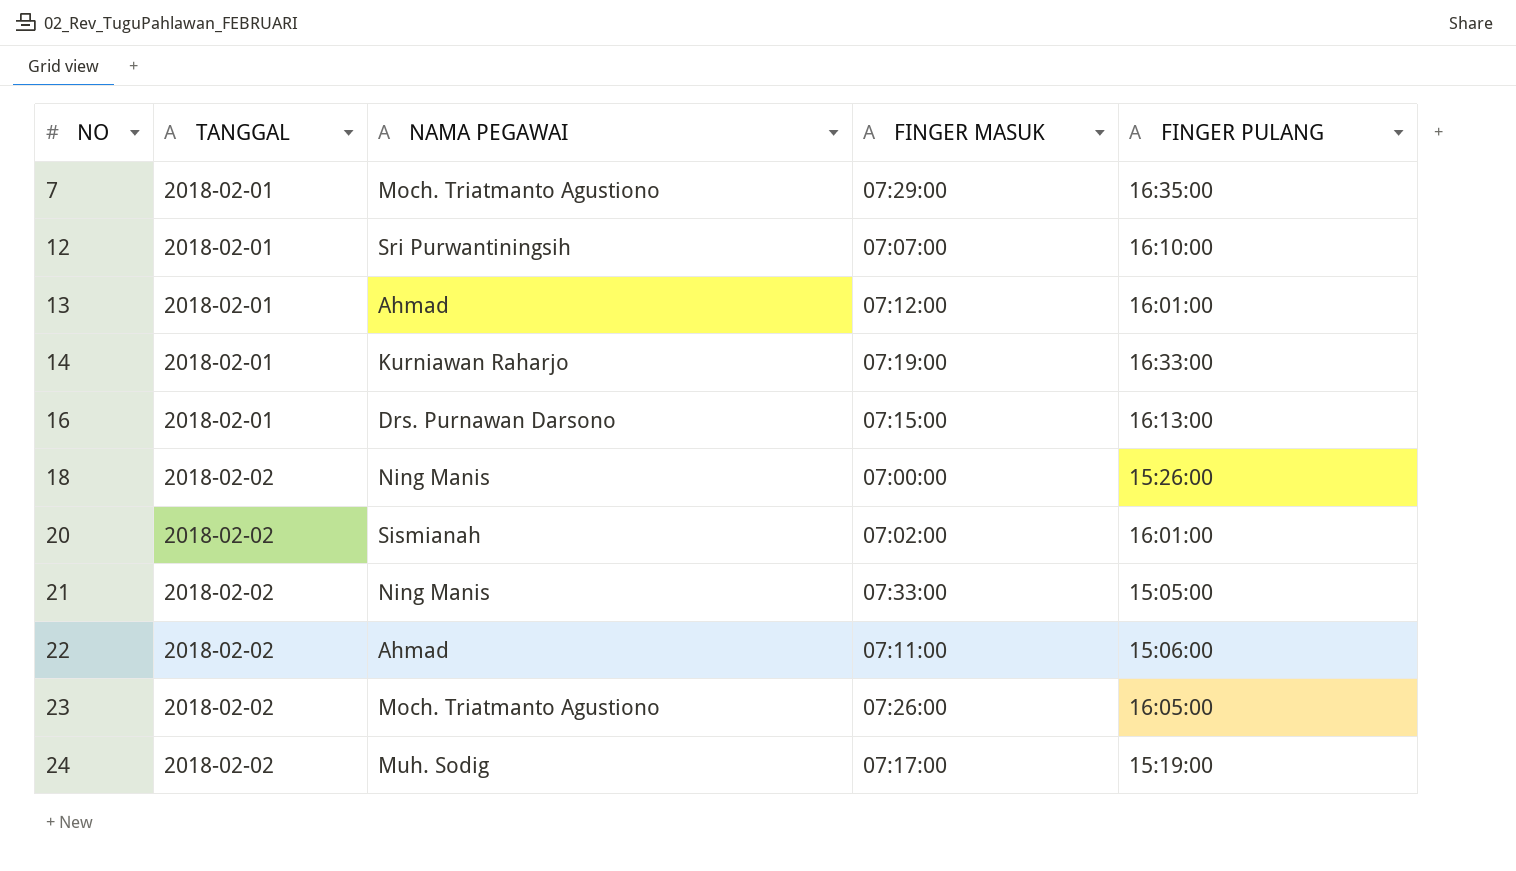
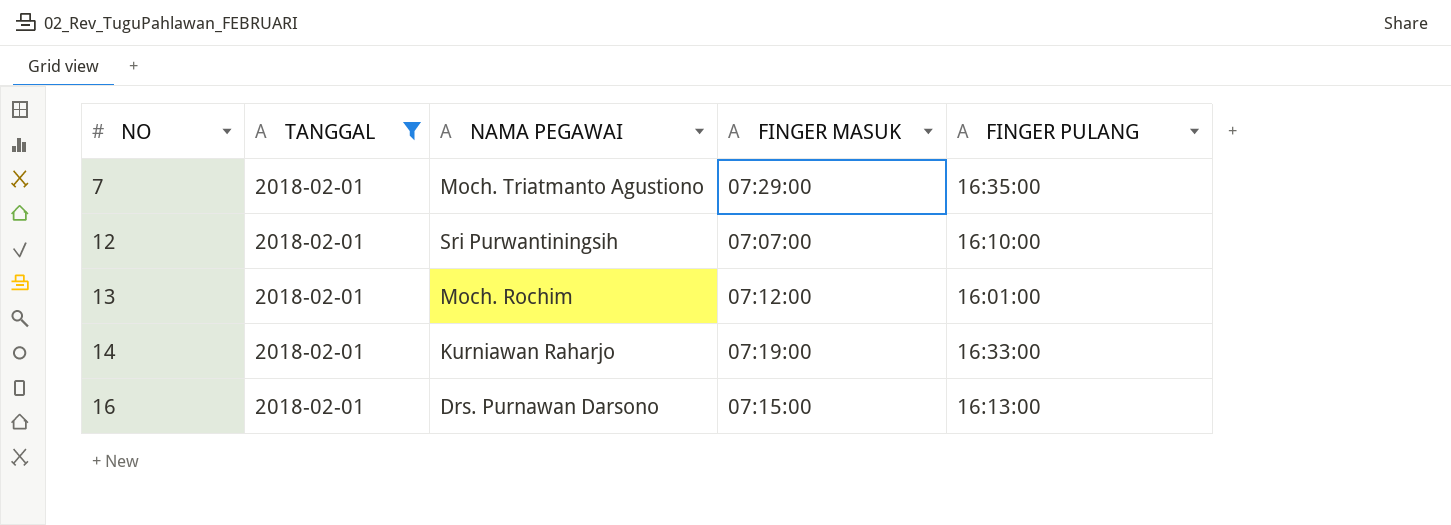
filter: none -> TANGGAL = 2018-02-01
13 | NAMA PEGAWAI: Ahmad -> Moch. Rochim

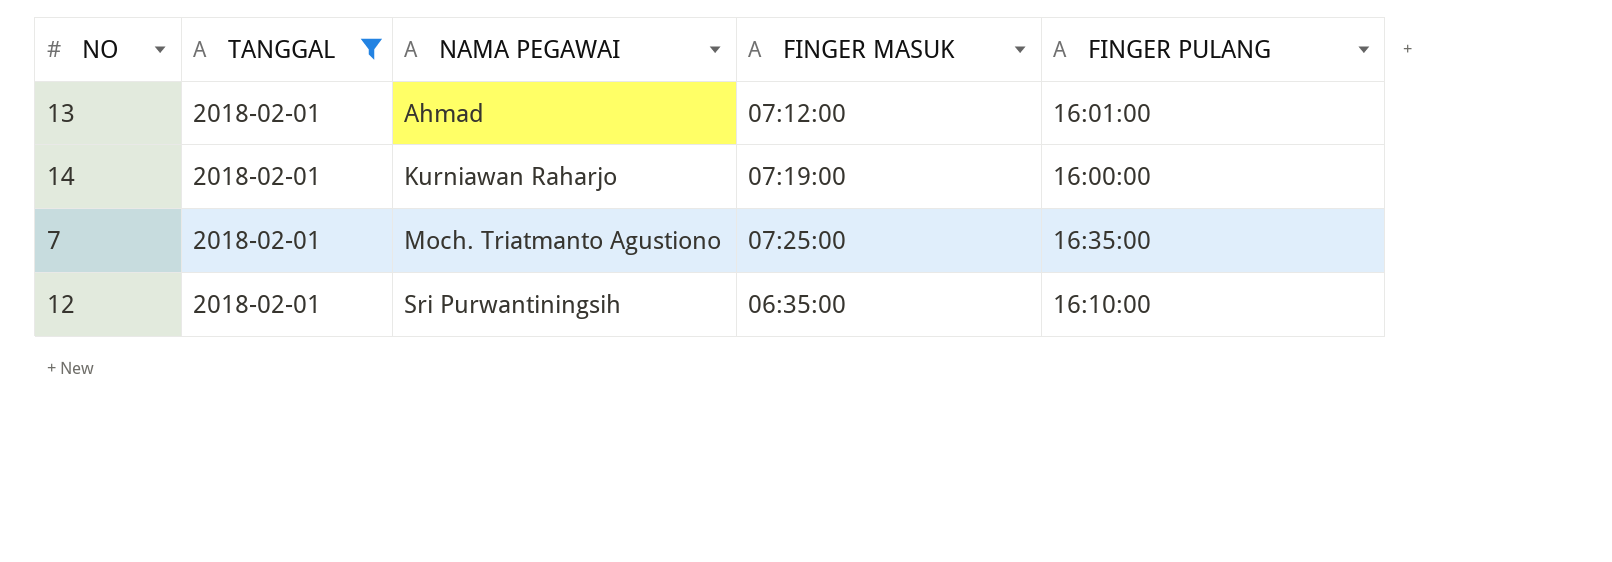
row order: NO ascending -> NAMA PEGAWAI ascending
row 16: 2018-02-01 | Drs. Purnawan Darsono | 07:15:00 | 16:13:00 -> none
13 | NAMA PEGAWAI: Moch. Rochim -> Ahmad
14 | FINGER PULANG: 16:33:00 -> 16:00:00
7 | FINGER MASUK: 07:29:00 -> 07:25:00
12 | FINGER MASUK: 07:07:00 -> 06:35:00

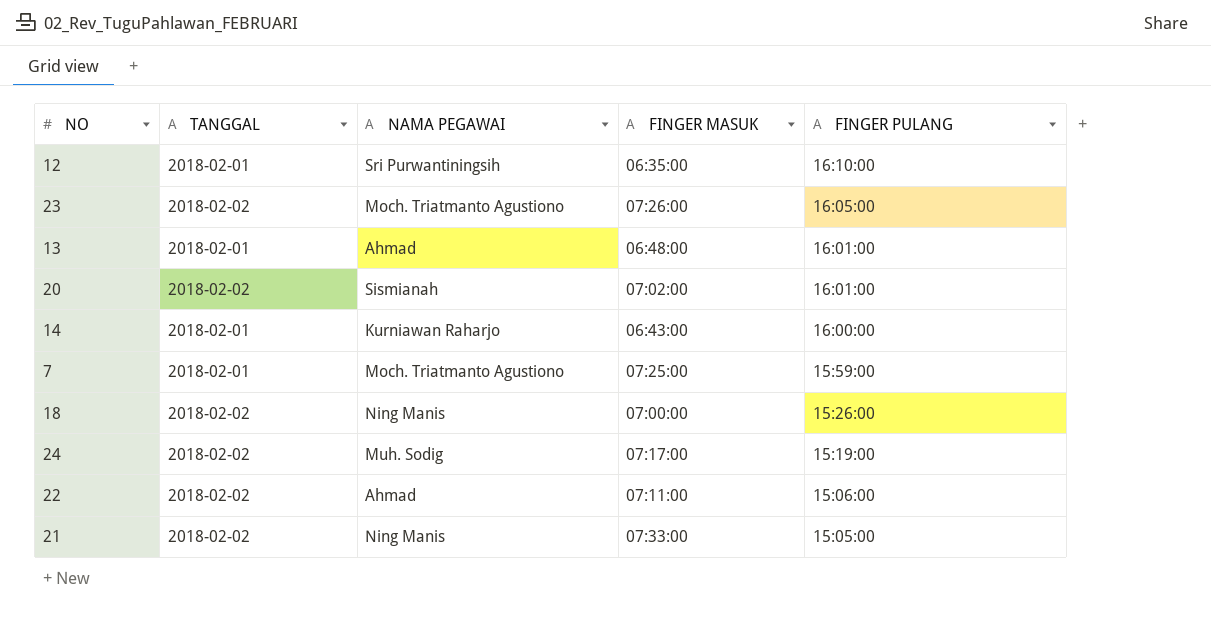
filter: TANGGAL = 2018-02-01 -> none
row order: NAMA PEGAWAI ascending -> FINGER PULANG descending
13 | FINGER MASUK: 07:12:00 -> 06:48:00
14 | FINGER MASUK: 07:19:00 -> 06:43:00
7 | FINGER PULANG: 16:35:00 -> 15:59:00

